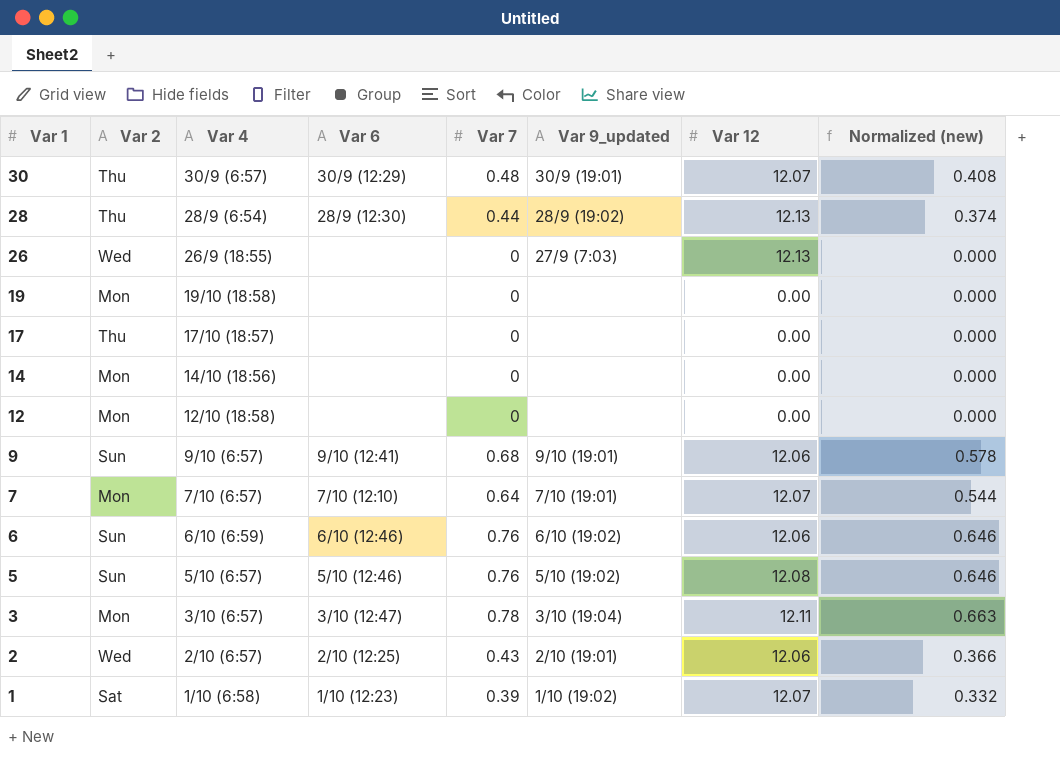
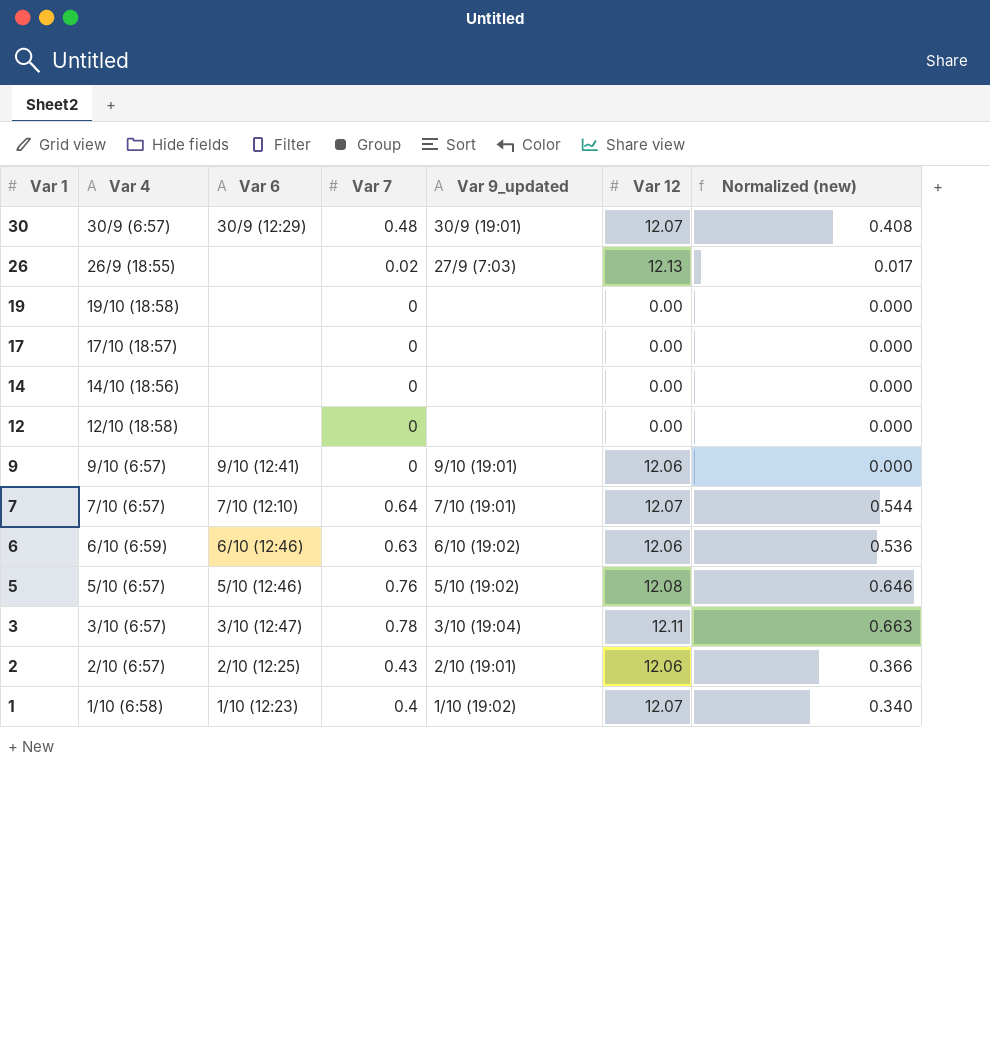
column Var 2 | position: 2 -> none
row 28: Thu | 28/9 (6:54) | 28/9 (12:30) | 0.44 | 28/9 (19:02) | 12.13 | 0.374 -> none
26 | Var 7: 0 -> 0.02
26 | Normalized (new): 0.000 -> 0.017
9 | Var 7: 0.68 -> 0
9 | Normalized (new): 0.578 -> 0.000
6 | Var 7: 0.76 -> 0.63
6 | Normalized (new): 0.646 -> 0.536
1 | Var 7: 0.39 -> 0.4
1 | Normalized (new): 0.332 -> 0.340

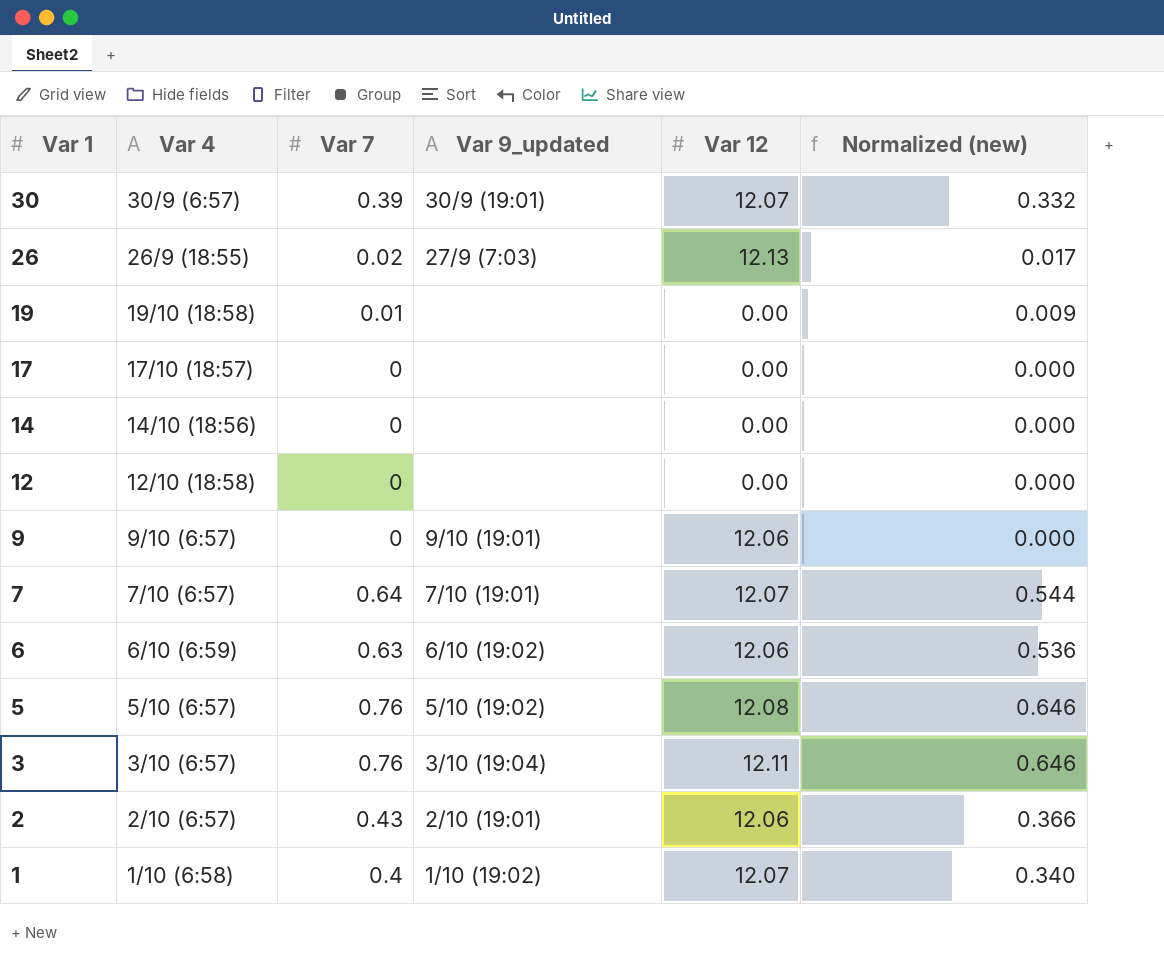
column Var 6 | position: 3 -> none
30 | Var 7: 0.48 -> 0.39
30 | Normalized (new): 0.408 -> 0.332
19 | Var 7: 0 -> 0.01
19 | Normalized (new): 0.000 -> 0.009
3 | Var 7: 0.78 -> 0.76
3 | Normalized (new): 0.663 -> 0.646

